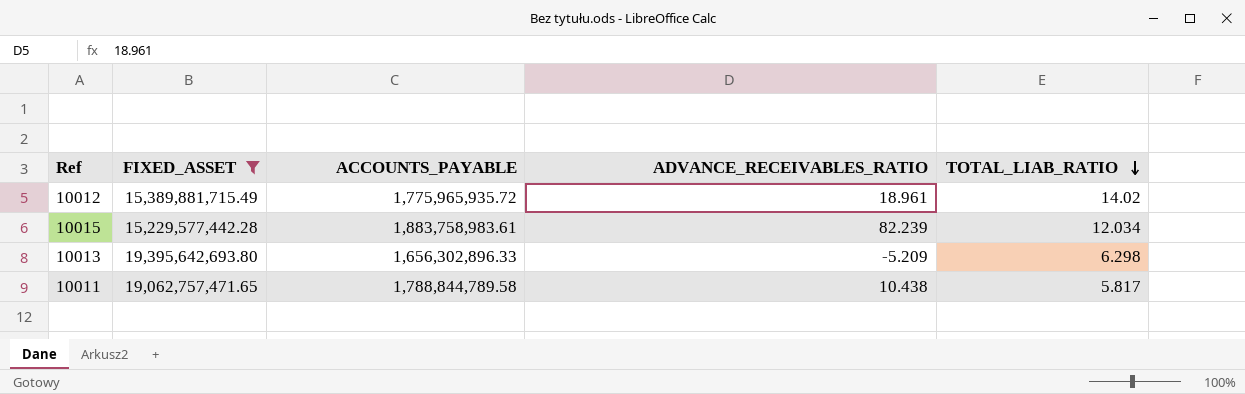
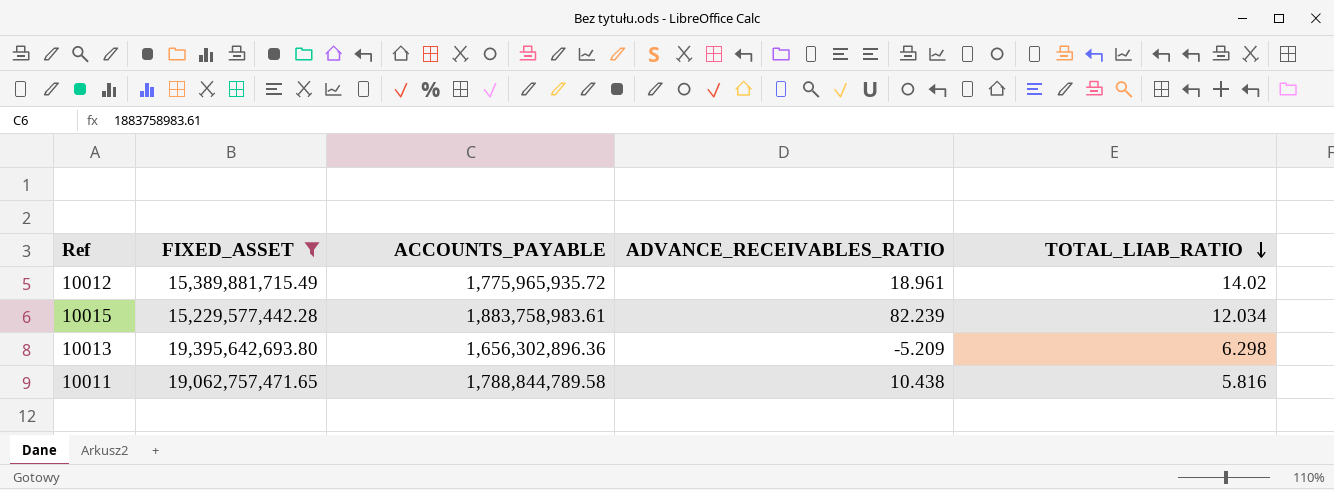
10013 | ACCOUNTS_PAYABLE: 1,656,302,896.33 -> 1,656,302,896.36
10011 | TOTAL_LIAB_RATIO: 5.817 -> 5.816

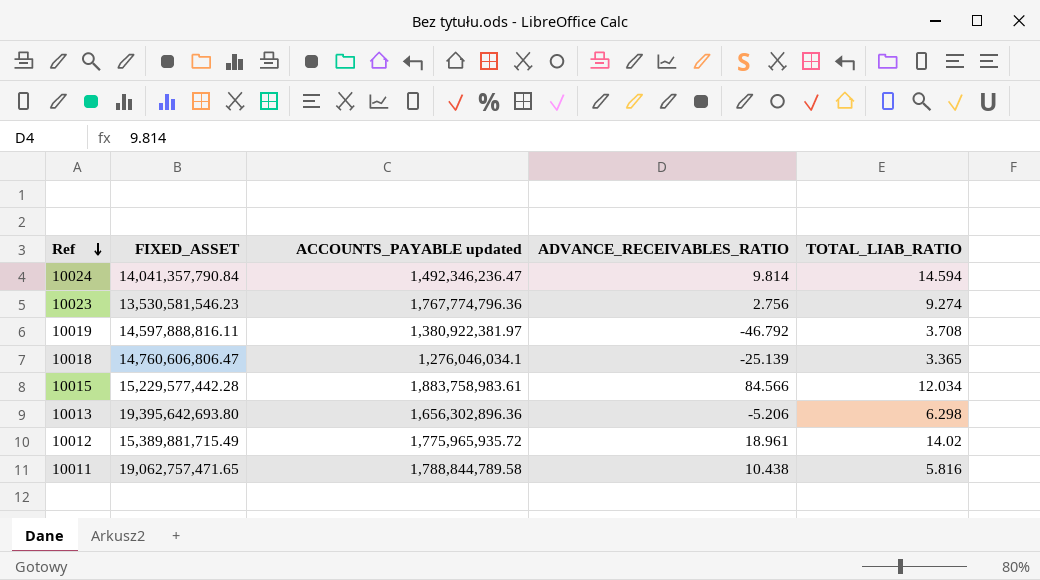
filter: FIXED_ASSET >= 15,229,577,442.28 -> none
row order: TOTAL_LIAB_RATIO descending -> Ref descending
column name: ACCOUNTS_PAYABLE -> ACCOUNTS_PAYABLE updated
10015 | ADVANCE_RECEIVABLES_RATIO: 82.239 -> 84.566
10013 | ADVANCE_RECEIVABLES_RATIO: -5.209 -> -5.206

